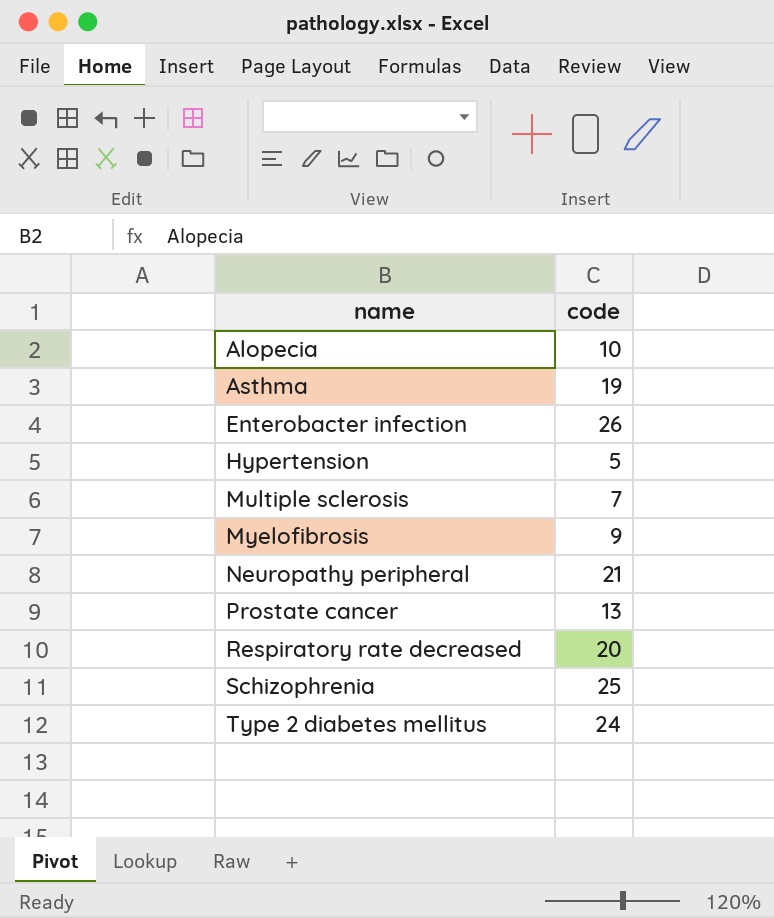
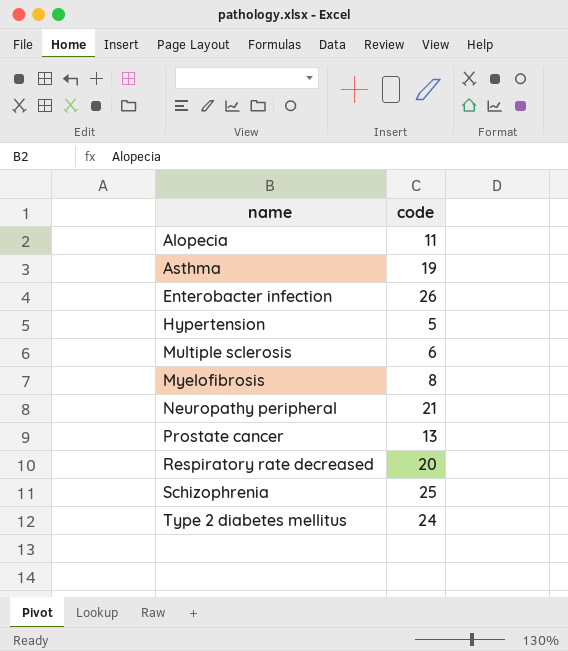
Alopecia | code: 10 -> 11
Multiple sclerosis | code: 7 -> 6
Myelofibrosis | code: 9 -> 8

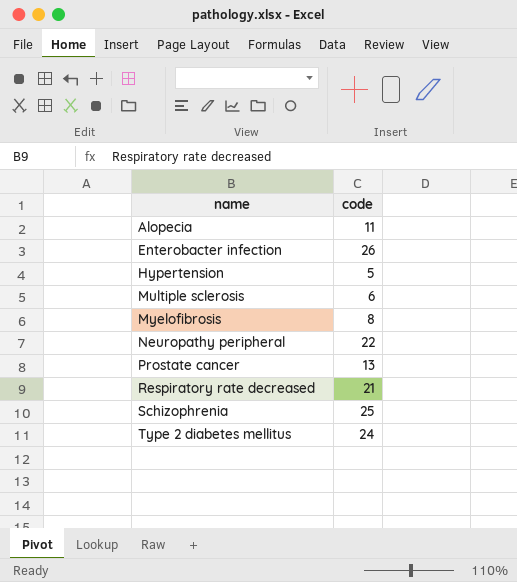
row Asthma: 19 -> none
Neuropathy peripheral | code: 21 -> 22
Respiratory rate decreased | code: 20 -> 21

